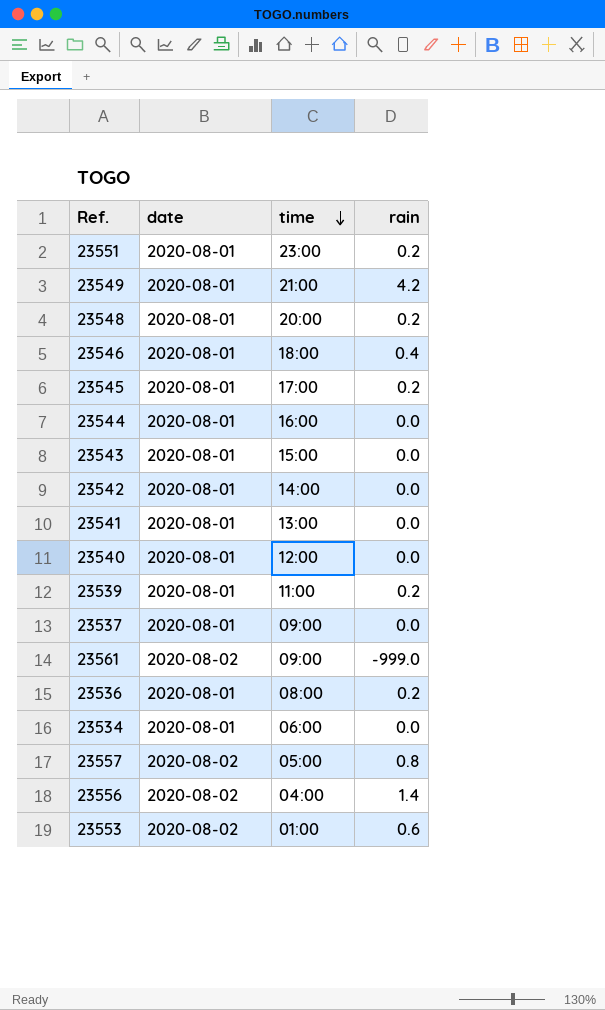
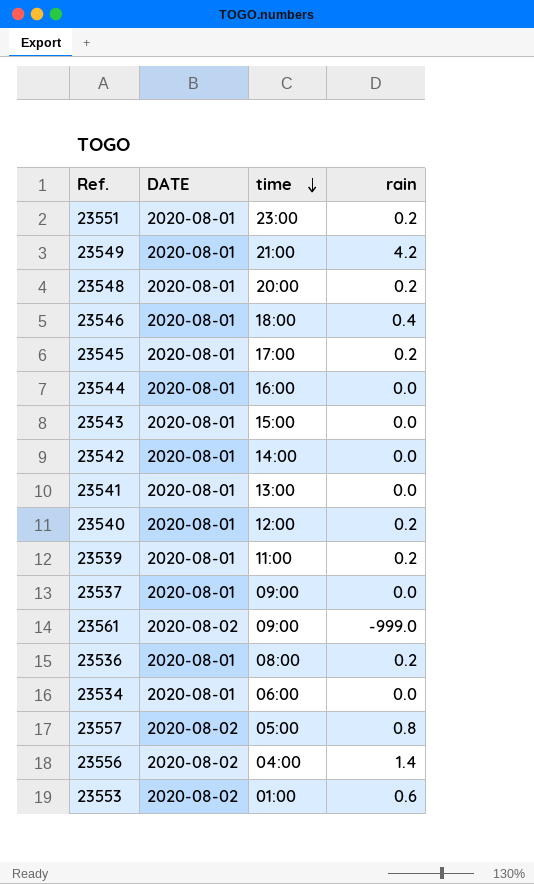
column name: date -> DATE
23540 | rain: 0.0 -> 0.2

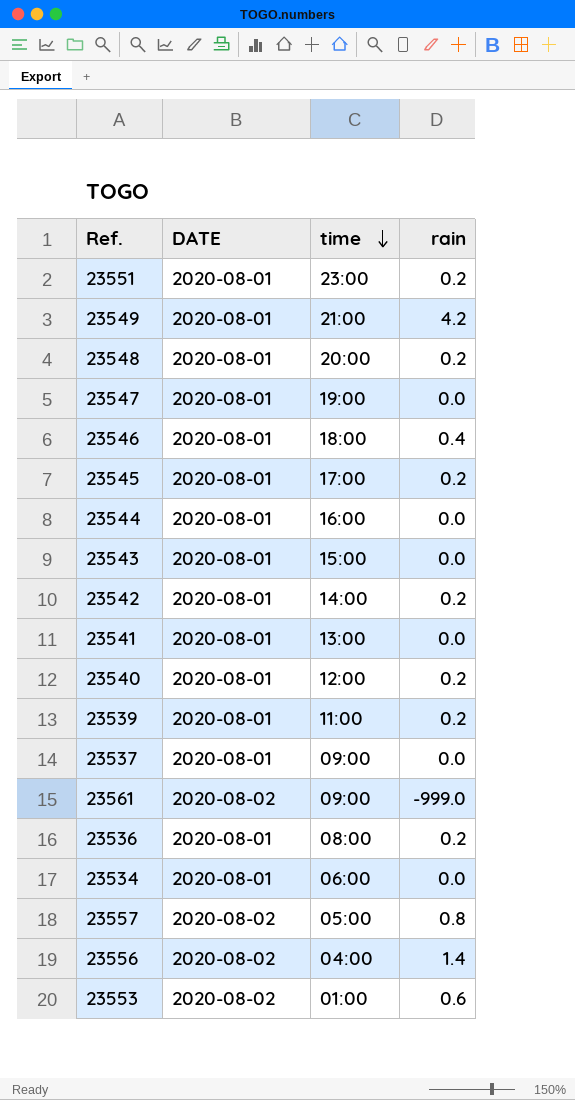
row 23547: none -> 2020-08-01 | 19:00 | 0.0
23542 | rain: 0.0 -> 0.2

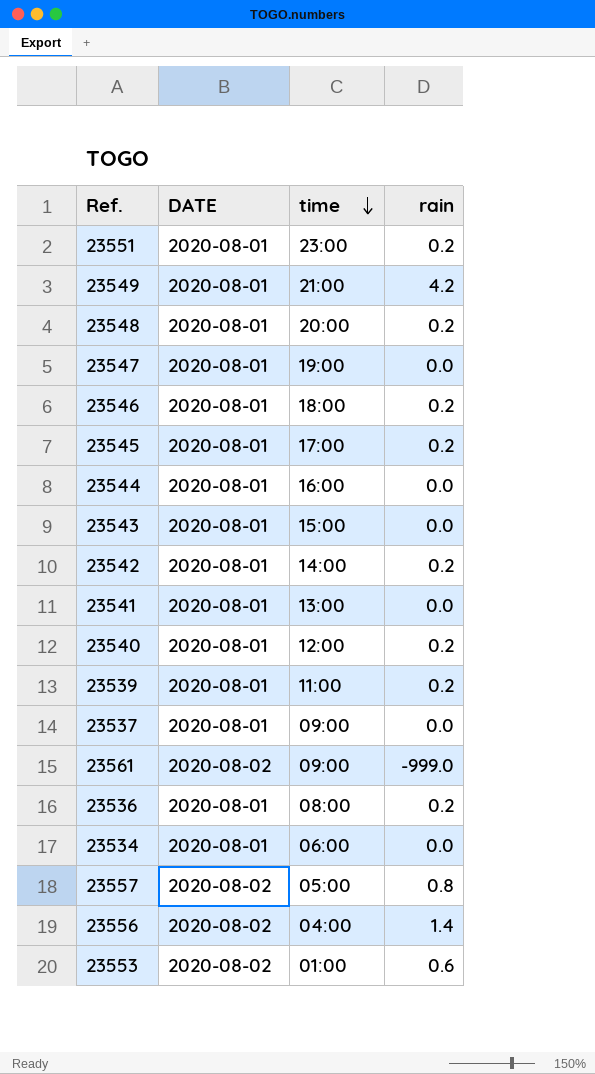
23546 | rain: 0.4 -> 0.2

